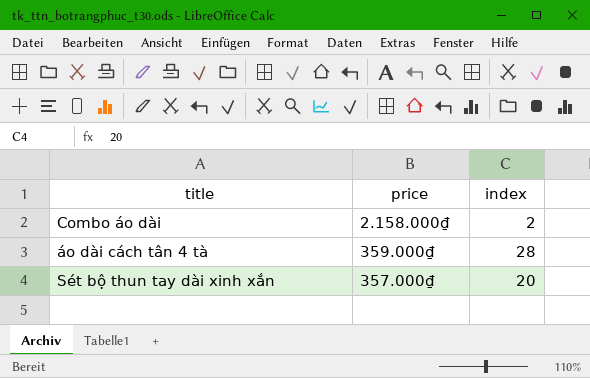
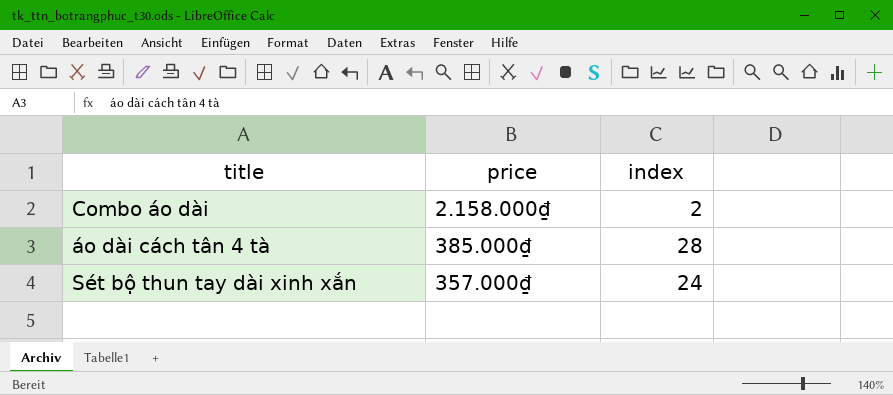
áo dài cách tân 4 tà | price: 359.000₫ -> 385.000₫
Sét bộ thun tay dài xinh xắn | index: 20 -> 24

